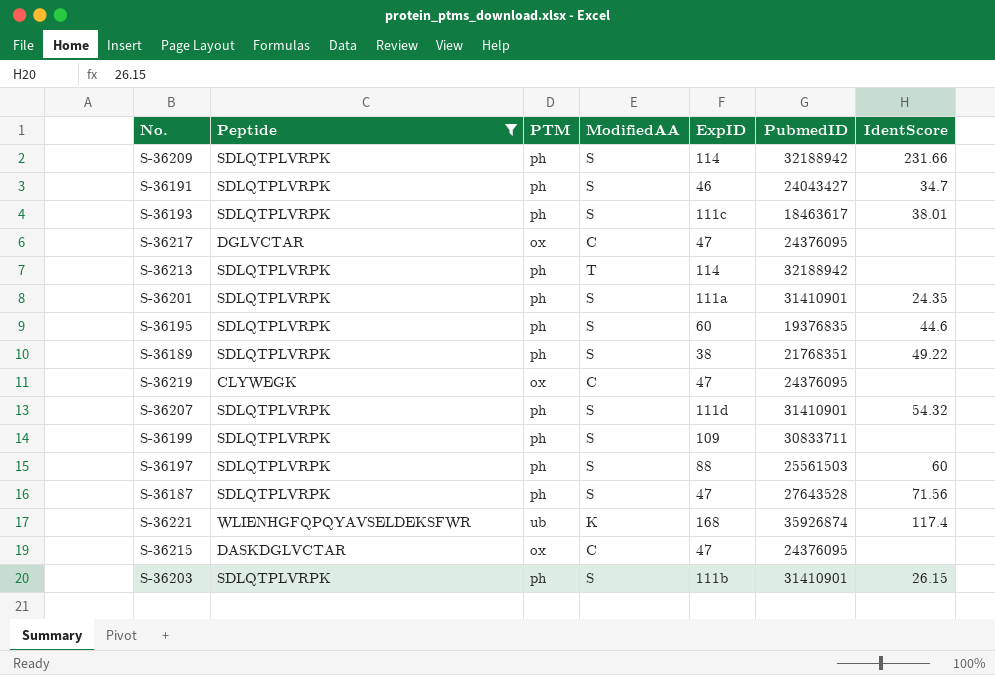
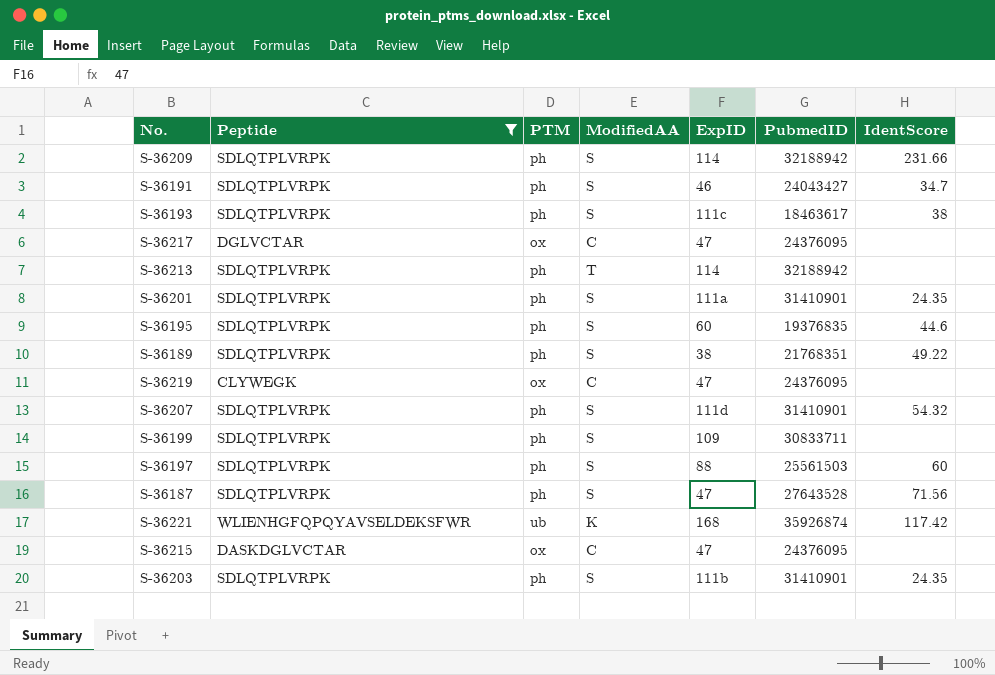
S-36193 | IdentScore: 38.01 -> 38
S-36221 | IdentScore: 117.4 -> 117.42
S-36203 | IdentScore: 26.15 -> 24.35

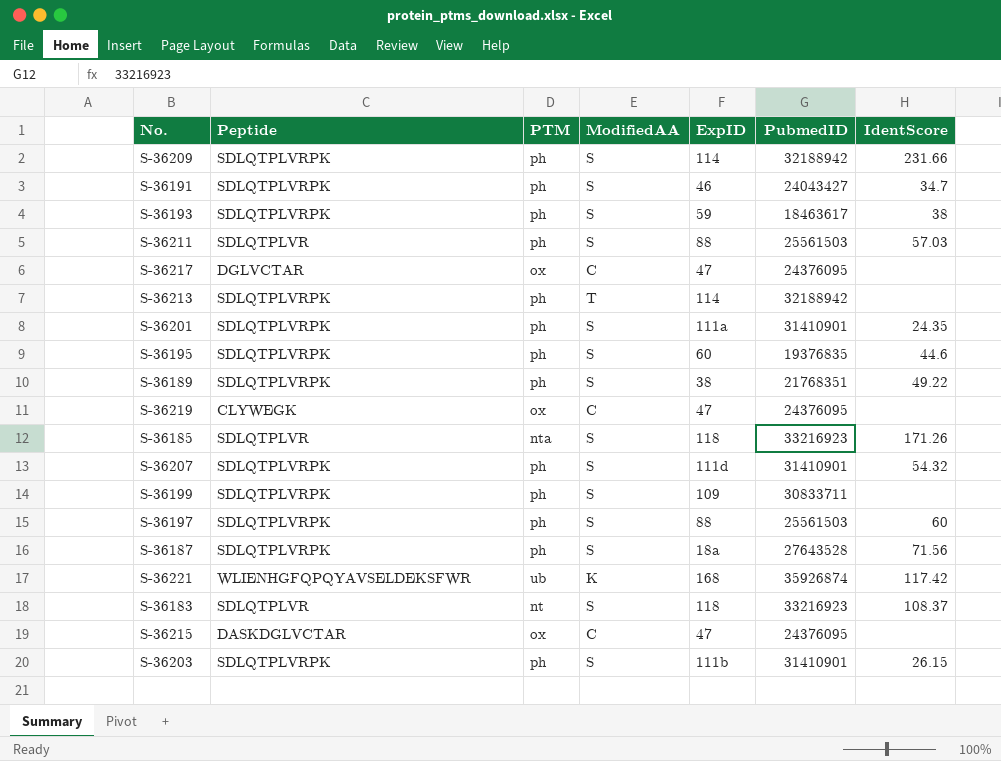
filter: Peptide != SDLQTPLVR -> none
S-36193 | ExpID: 111c -> 59
S-36187 | ExpID: 47 -> 18a
S-36203 | IdentScore: 24.35 -> 26.15

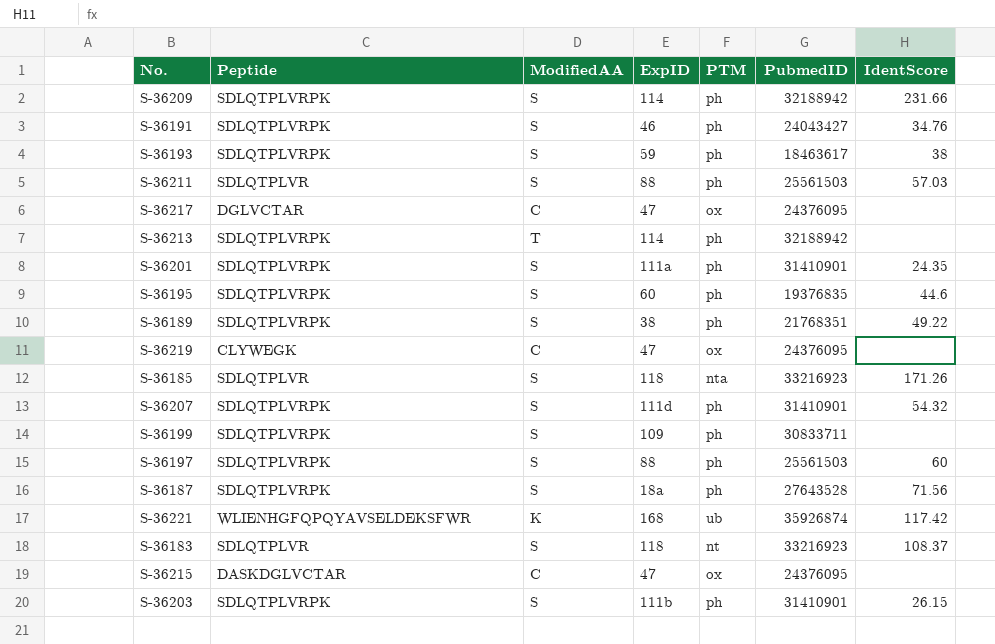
column PTM | position: 3 -> 5
S-36191 | IdentScore: 34.7 -> 34.76

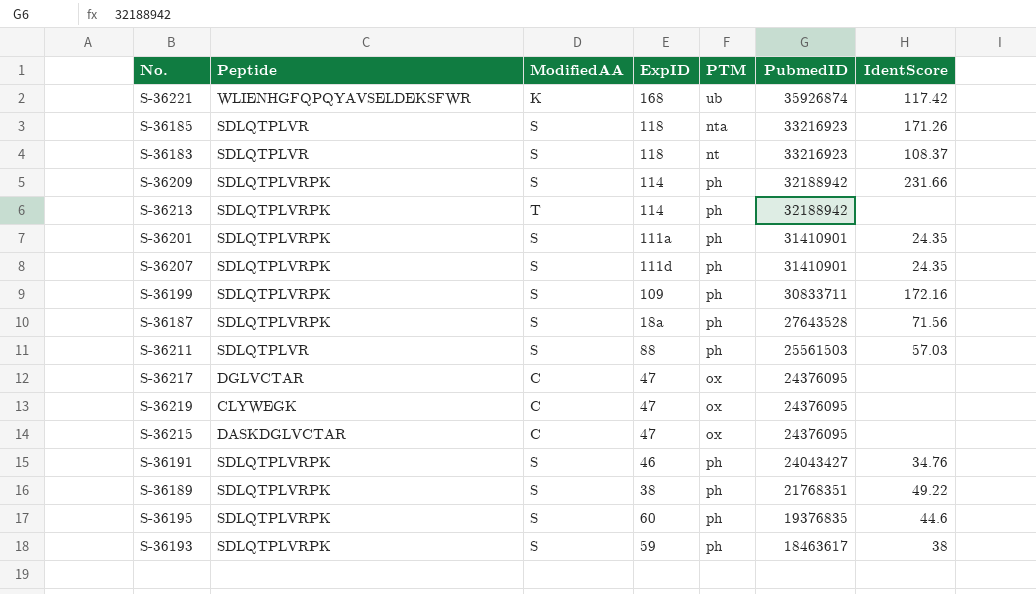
row order: none -> PubmedID descending
row S-36197: SDLQTPLVRPK | S | 88 | ph | 25561503 | 60 -> none
row S-36203: SDLQTPLVRPK | S | 111b | ph | 31410901 | 26.15 -> none
S-36207 | IdentScore: 54.32 -> 24.35
S-36199 | IdentScore: none -> 172.16

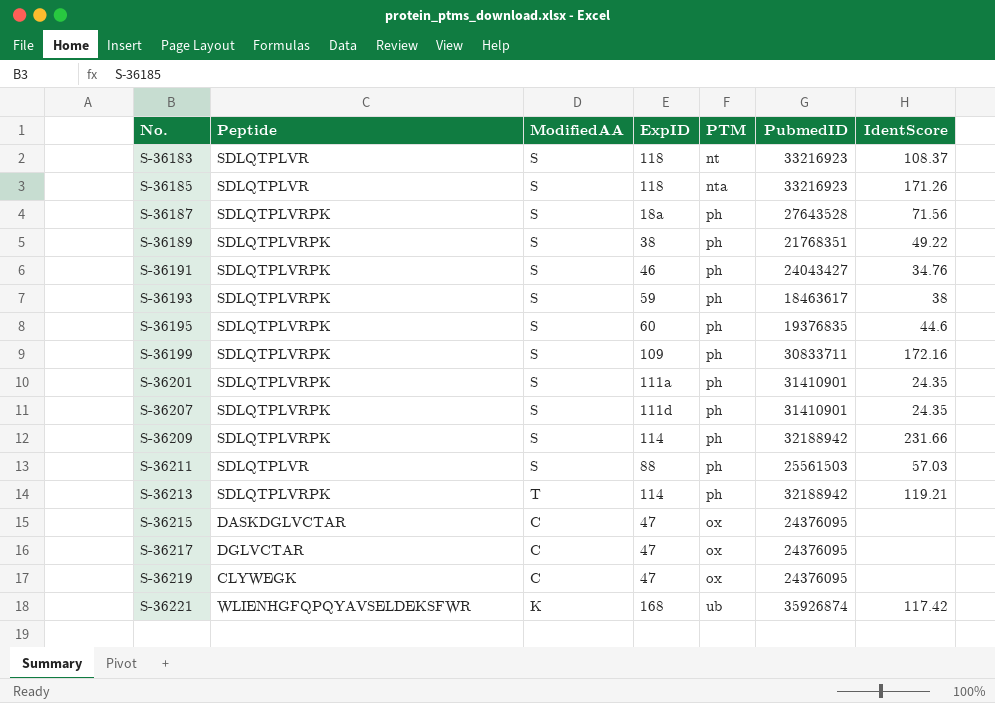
row order: PubmedID descending -> No. ascending
S-36213 | IdentScore: none -> 119.21

